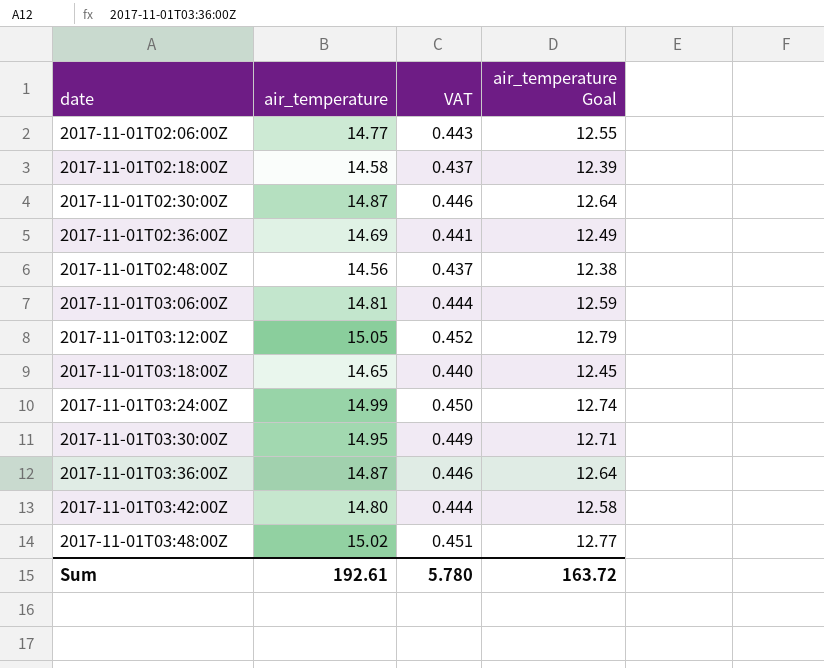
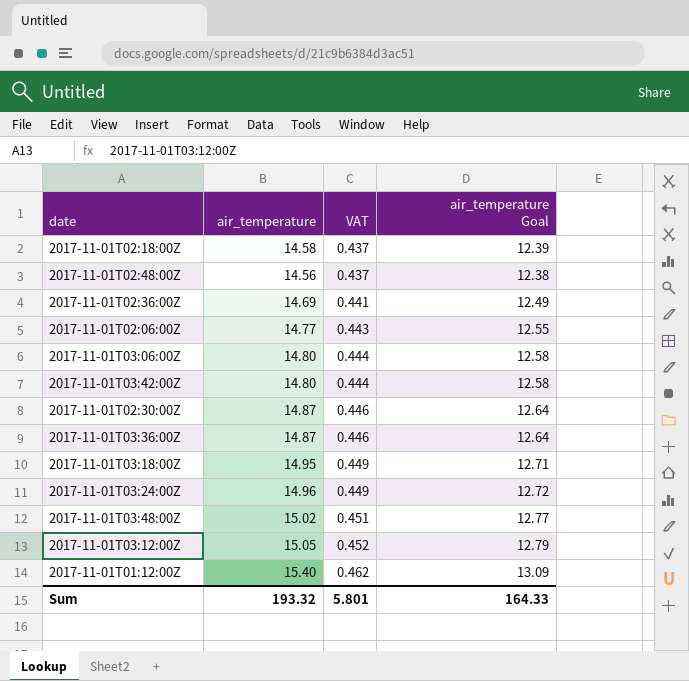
row order: date ascending -> VAT ascending
row 2017-11-01T03:30:00Z: 14.95 | 0.449 | 12.71 -> none
2017-11-01T03:06:00Z | air_temperature: 14.81 -> 14.80
2017-11-01T03:06:00Z | air_temperature Goal: 12.59 -> 12.58
2017-11-01T03:18:00Z | air_temperature: 14.65 -> 14.95
2017-11-01T03:18:00Z | VAT: 0.440 -> 0.449
2017-11-01T03:18:00Z | air_temperature Goal: 12.45 -> 12.71
2017-11-01T03:24:00Z | air_temperature: 14.99 -> 14.96
2017-11-01T03:24:00Z | VAT: 0.450 -> 0.449
2017-11-01T03:24:00Z | air_temperature Goal: 12.74 -> 12.72
row 2017-11-01T01:12:00Z: none -> 15.40 | 0.462 | 13.09
Sum | air_temperature: 192.61 -> 193.32
Sum | VAT: 5.780 -> 5.801
Sum | air_temperature Goal: 163.72 -> 164.33

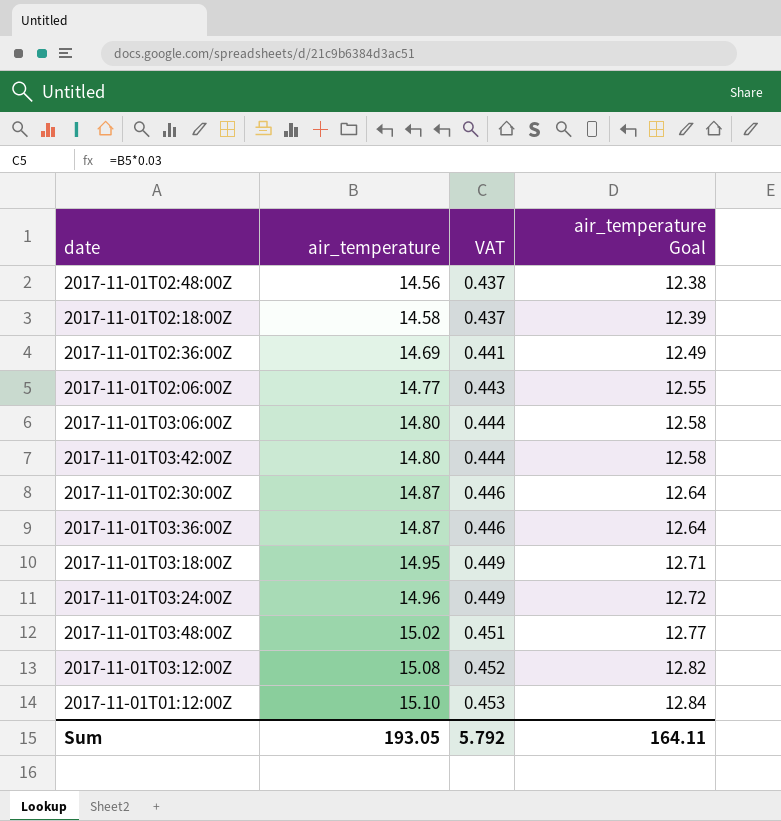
row order: VAT ascending -> air_temperature ascending
2017-11-01T03:12:00Z | air_temperature: 15.05 -> 15.08
2017-11-01T03:12:00Z | air_temperature Goal: 12.79 -> 12.82
2017-11-01T01:12:00Z | air_temperature: 15.40 -> 15.10
2017-11-01T01:12:00Z | VAT: 0.462 -> 0.453
2017-11-01T01:12:00Z | air_temperature Goal: 13.09 -> 12.84
Sum | air_temperature: 193.32 -> 193.05
Sum | VAT: 5.801 -> 5.792
Sum | air_temperature Goal: 164.33 -> 164.11

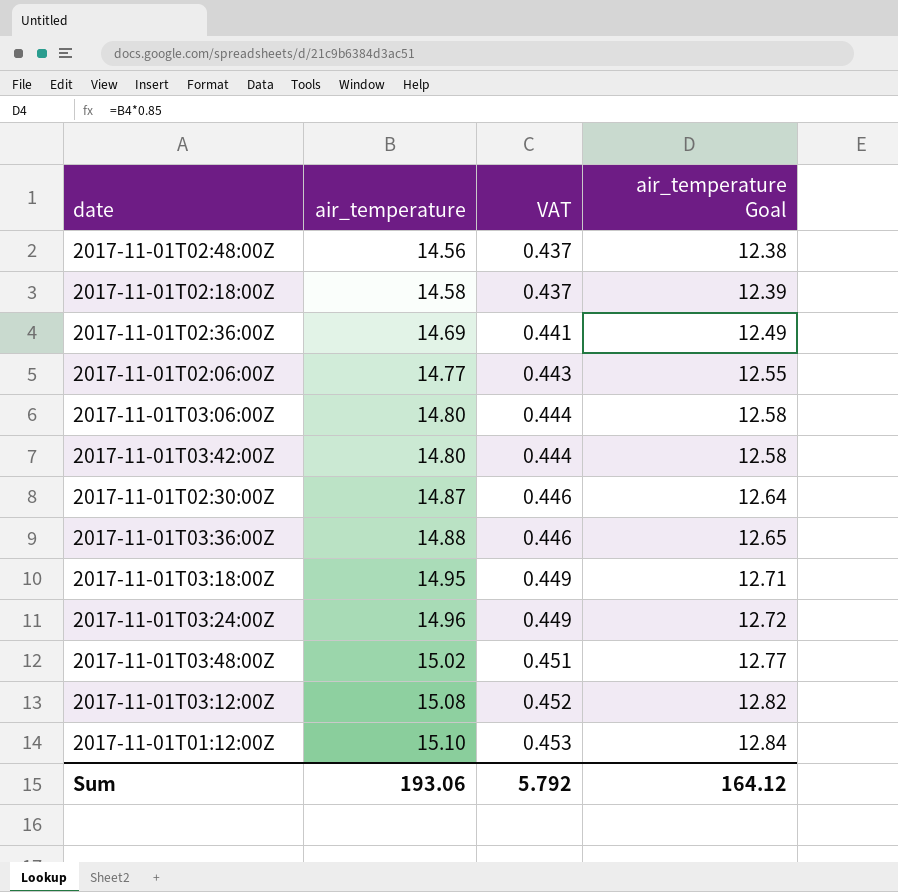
2017-11-01T03:36:00Z | air_temperature: 14.87 -> 14.88
2017-11-01T03:36:00Z | air_temperature Goal: 12.64 -> 12.65
Sum | air_temperature: 193.05 -> 193.06
Sum | air_temperature Goal: 164.11 -> 164.12

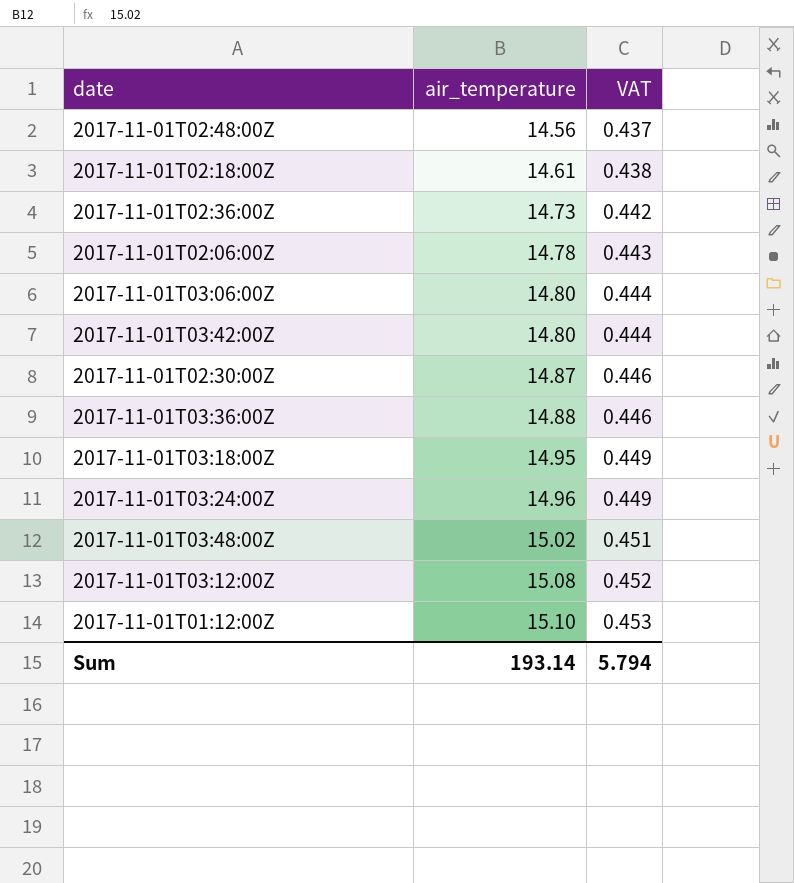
column air_temperature Goal | formula: [air_temperature] * 0.85 -> none
2017-11-01T02:18:00Z | air_temperature: 14.58 -> 14.61
2017-11-01T02:18:00Z | VAT: 0.437 -> 0.438
2017-11-01T02:36:00Z | air_temperature: 14.69 -> 14.73
2017-11-01T02:36:00Z | VAT: 0.441 -> 0.442
2017-11-01T02:06:00Z | air_temperature: 14.77 -> 14.78
Sum | air_temperature: 193.06 -> 193.14
Sum | VAT: 5.792 -> 5.794

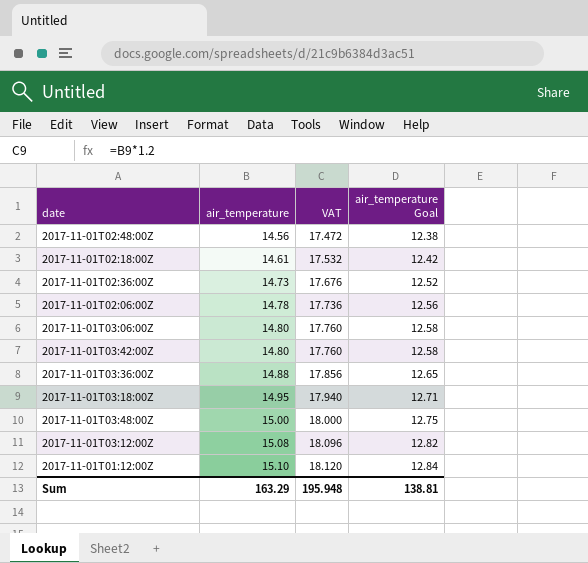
column VAT | formula: [air_temperature] * 0.03 -> [air_temperature] * 1.2
column air_temperature Goal | formula: none -> [air_temperature] * 0.85
row 2017-11-01T02:30:00Z: 14.87 | 0.446 -> none
row 2017-11-01T03:24:00Z: 14.96 | 0.449 -> none
2017-11-01T03:48:00Z | air_temperature: 15.02 -> 15.00
Sum | air_temperature: 193.14 -> 163.29
Sum | VAT: 5.794 -> 195.948

